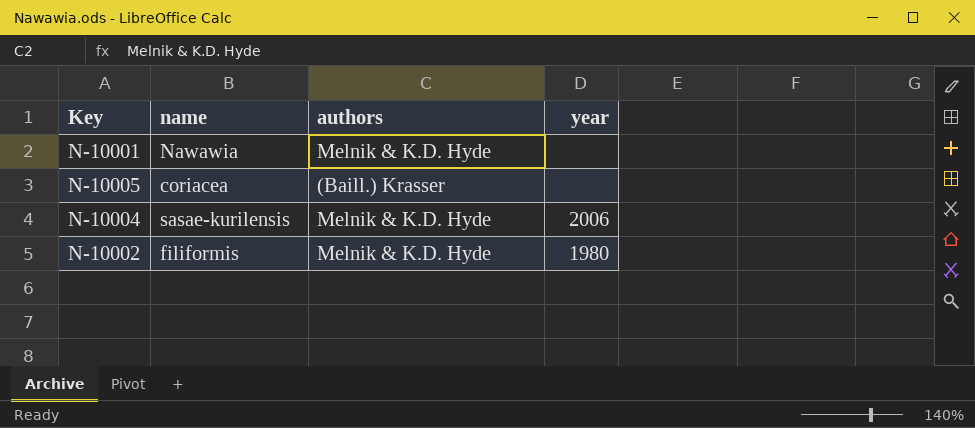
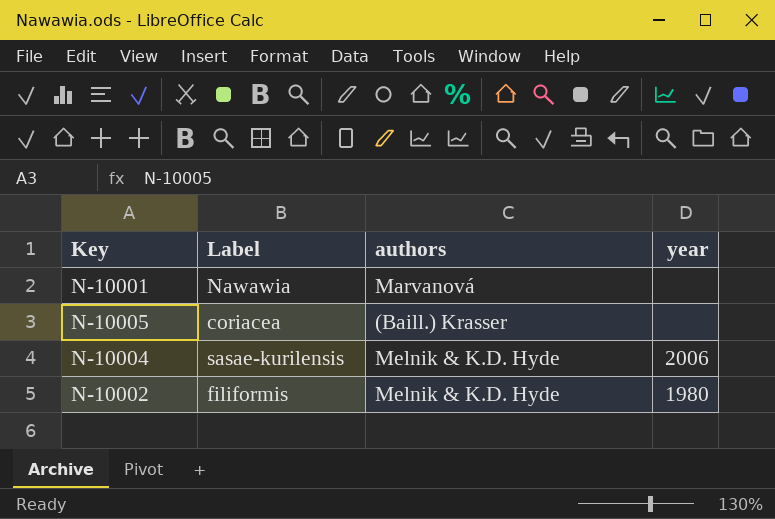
column name: name -> Label
N-10001 | authors: Melnik & K.D. Hyde -> Marvanová

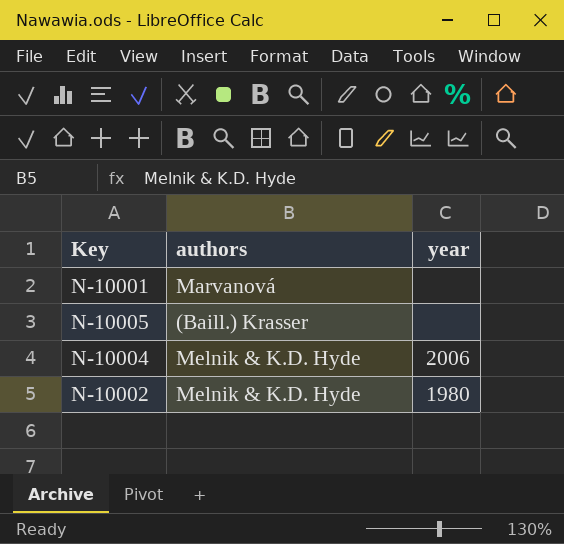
column Label | position: 2 -> none

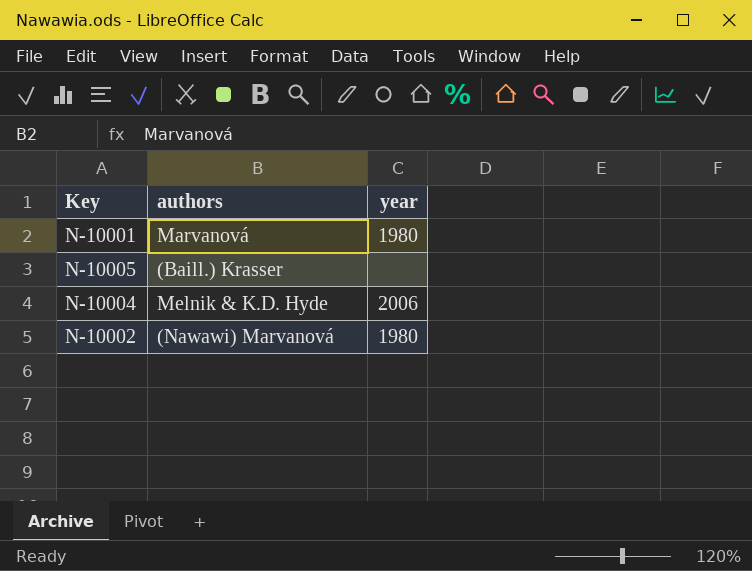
N-10001 | year: none -> 1980
N-10002 | authors: Melnik & K.D. Hyde -> (Nawawi) Marvanová

